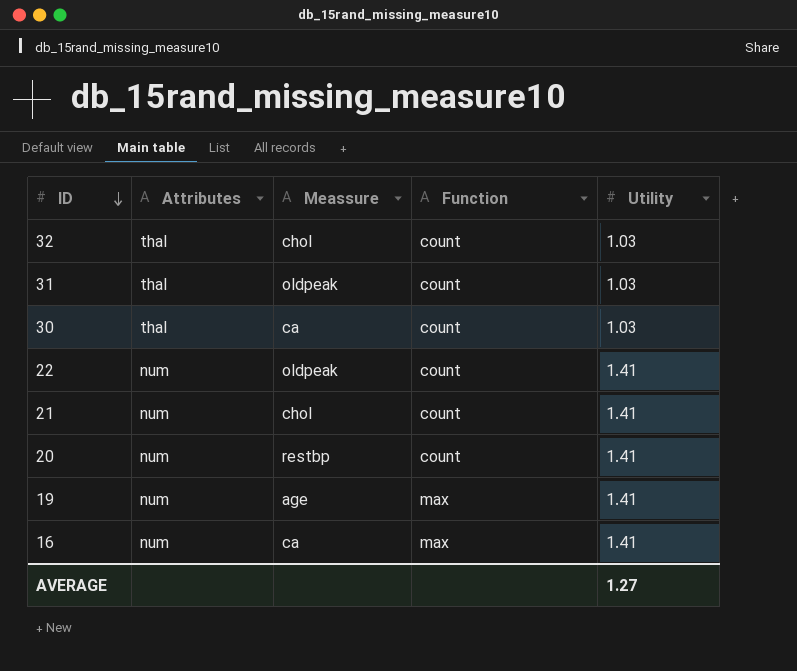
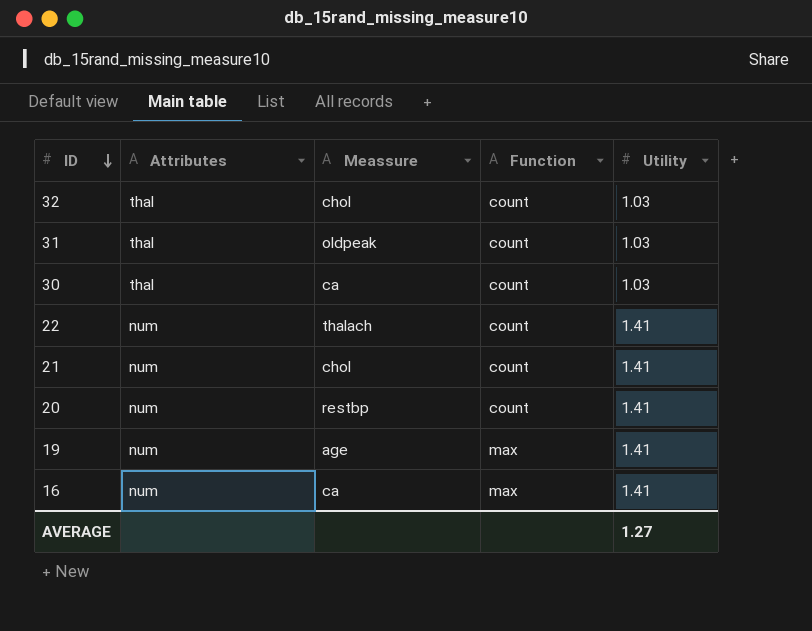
22 | Meassure: oldpeak -> thalach

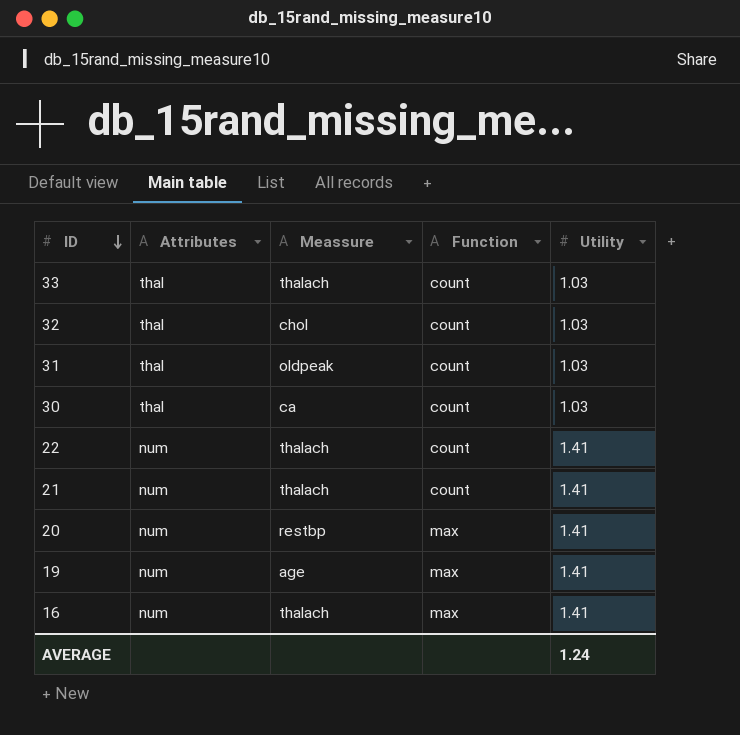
row 33: none -> thal | thalach | count | 1.03
21 | Meassure: chol -> thalach
20 | Function: count -> max
16 | Meassure: ca -> thalach
AVERAGE | Utility: 1.27 -> 1.24

